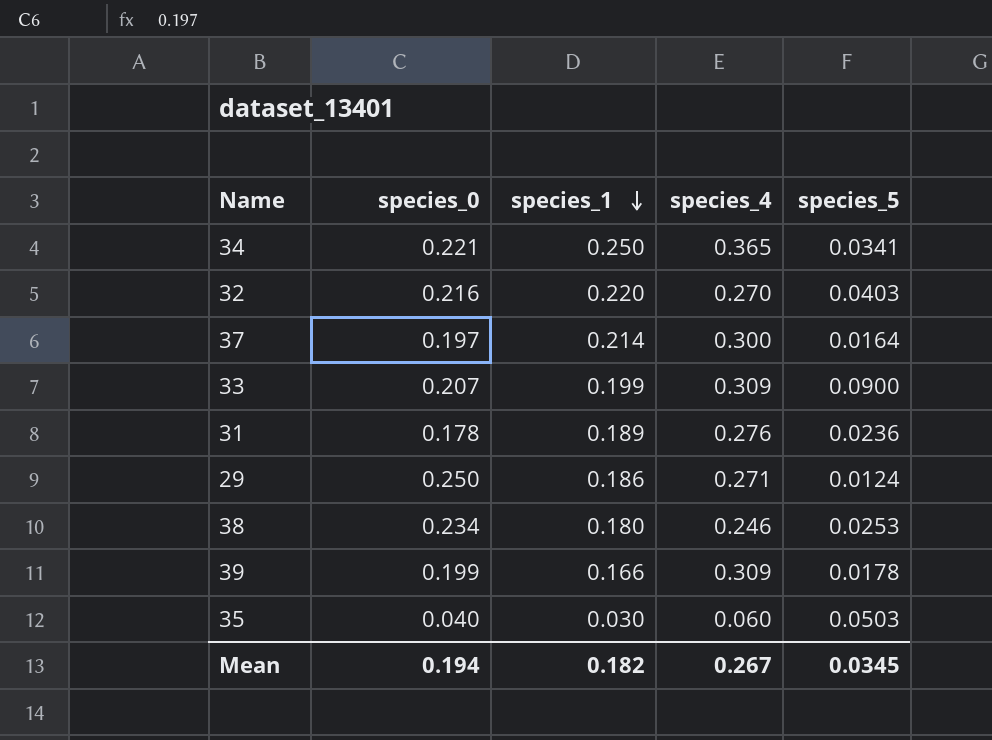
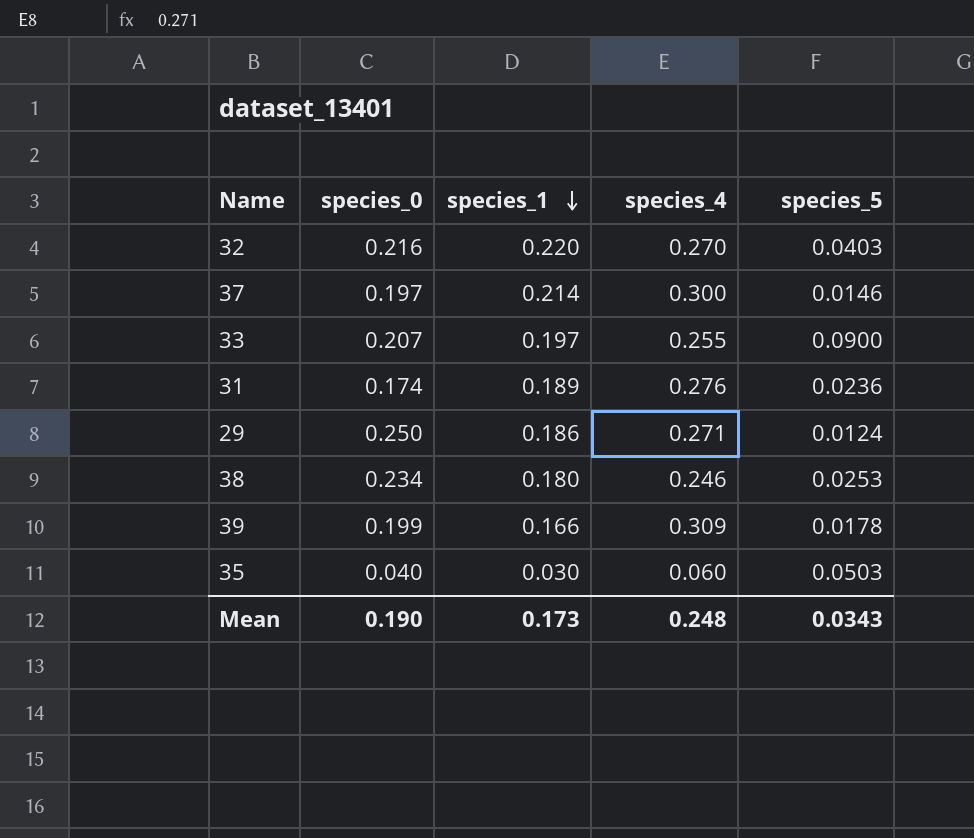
row 34: 0.221 | 0.250 | 0.365 | 0.0341 -> none
37 | species_5: 0.0164 -> 0.0146
33 | species_1: 0.199 -> 0.197
33 | species_4: 0.309 -> 0.255
31 | species_0: 0.178 -> 0.174
Mean | species_0: 0.194 -> 0.190
Mean | species_1: 0.182 -> 0.173
Mean | species_4: 0.267 -> 0.248
Mean | species_5: 0.0345 -> 0.0343

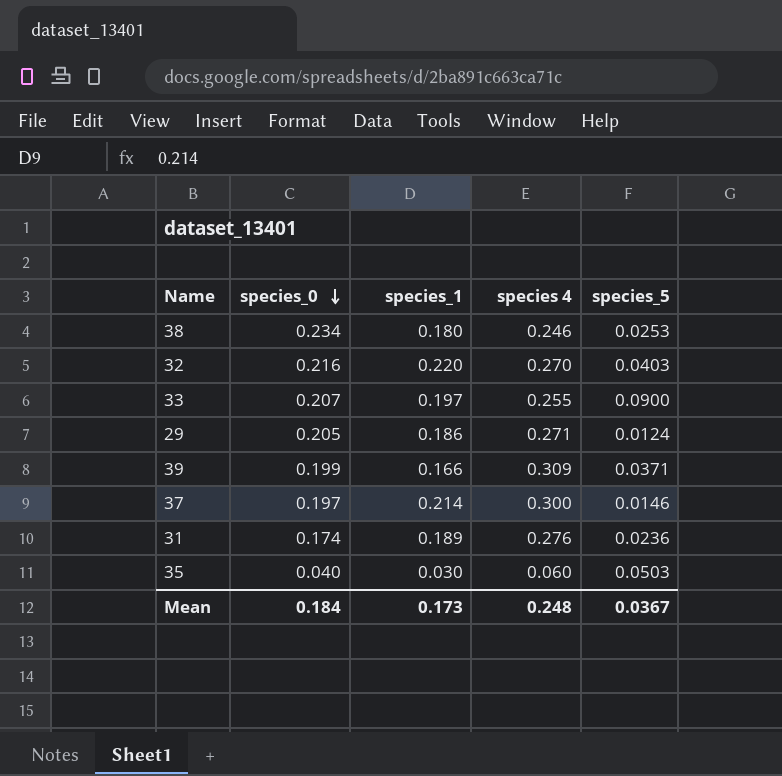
row order: species_1 descending -> species_0 descending
column name: species_4 -> species 4
29 | species_0: 0.250 -> 0.205
39 | species_5: 0.0178 -> 0.0371
Mean | species_0: 0.190 -> 0.184
Mean | species_5: 0.0343 -> 0.0367

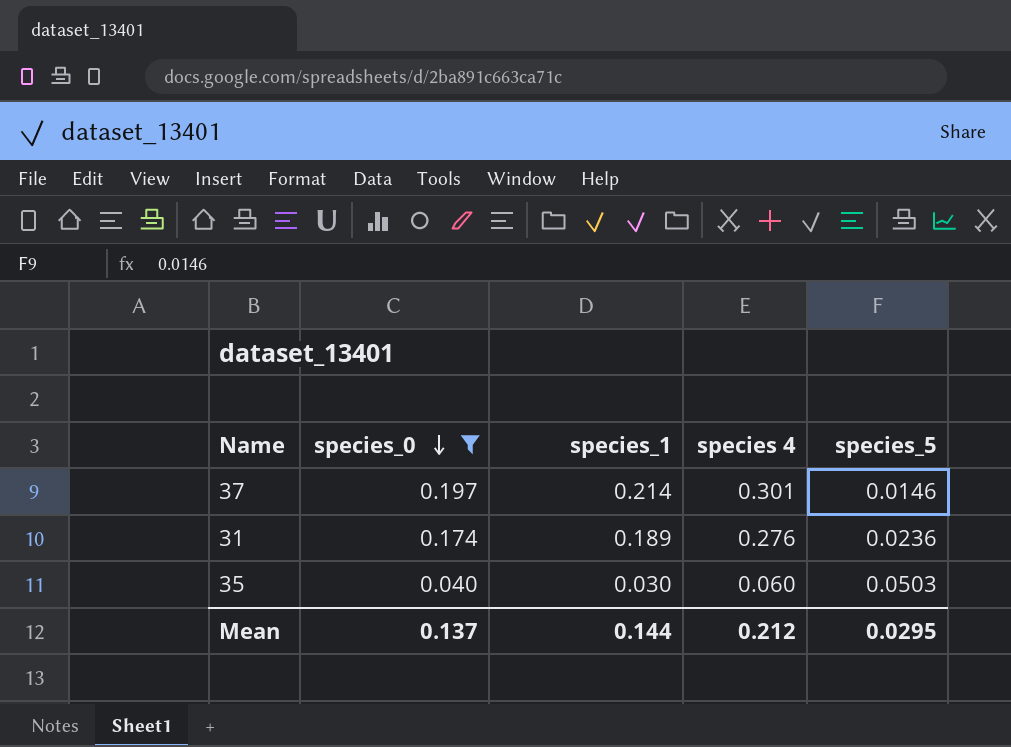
filter: none -> species_0 <= 0.197
37 | species 4: 0.300 -> 0.301
Mean | species_0: 0.184 -> 0.137
Mean | species_1: 0.173 -> 0.144
Mean | species 4: 0.248 -> 0.212
Mean | species_5: 0.0367 -> 0.0295

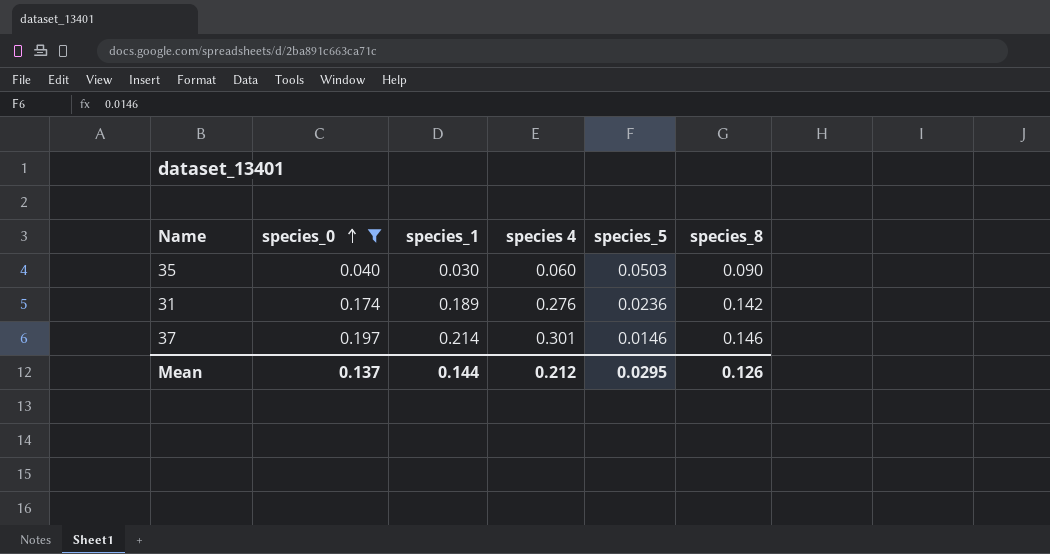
row order: species_0 descending -> species_0 ascending
column species_8 | position: none -> 6

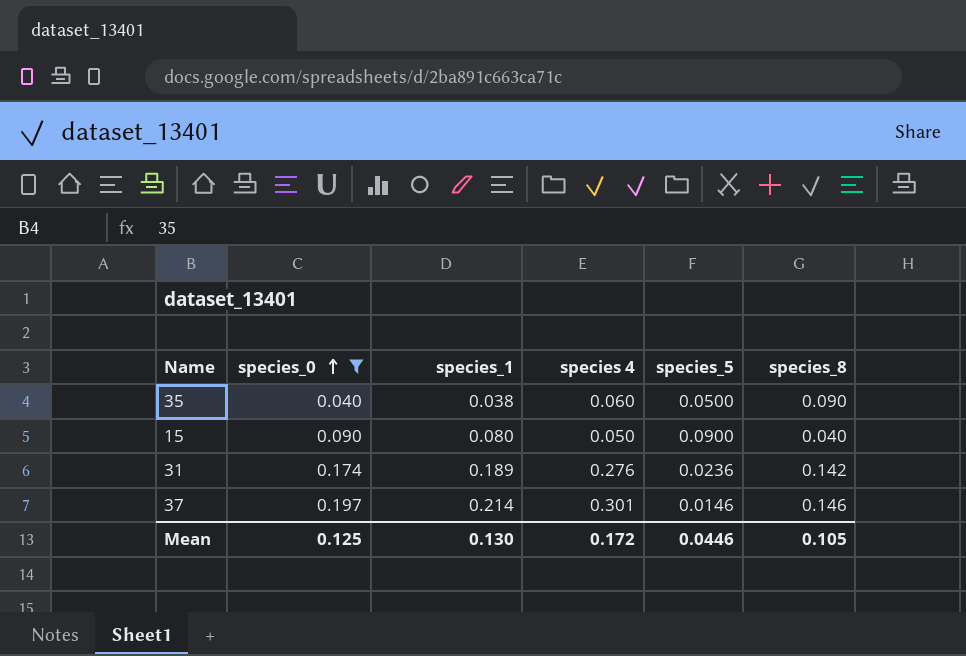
35 | species_1: 0.030 -> 0.038
35 | species_5: 0.0503 -> 0.0500
row 15: none -> 0.090 | 0.080 | 0.050 | 0.0900 | 0.040
Mean | species_0: 0.137 -> 0.125
Mean | species_1: 0.144 -> 0.130
Mean | species 4: 0.212 -> 0.172
Mean | species_5: 0.0295 -> 0.0446
Mean | species_8: 0.126 -> 0.105

